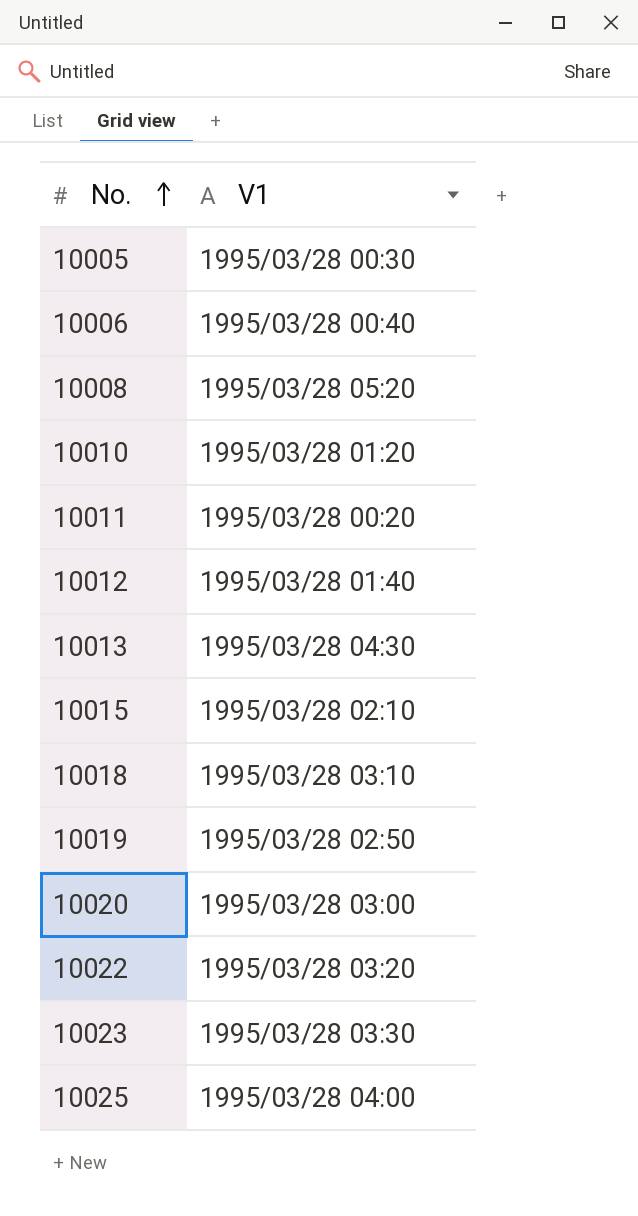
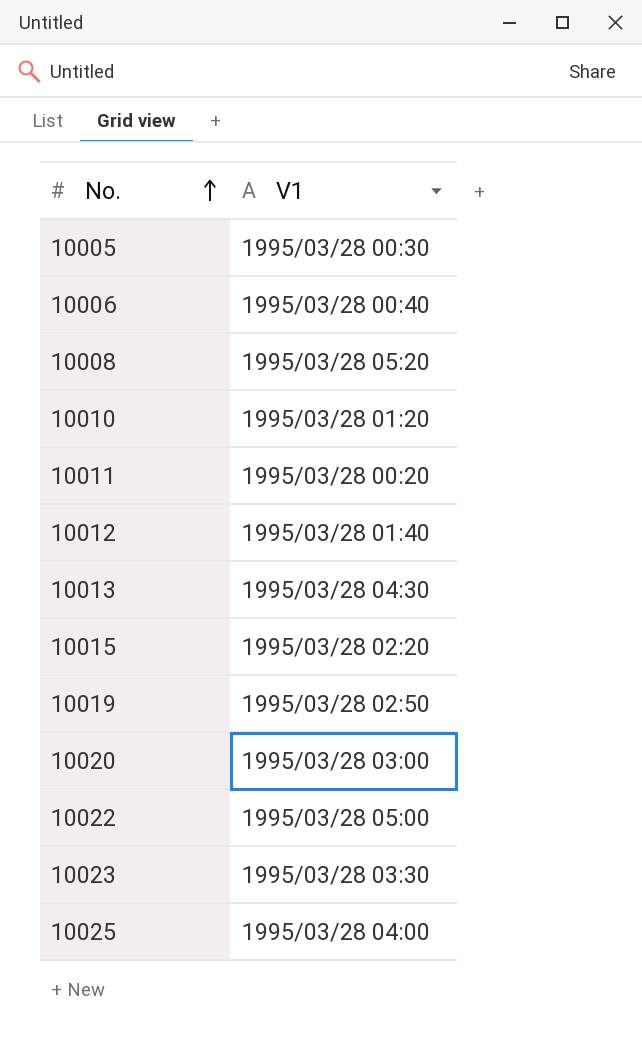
row 10018: 1995/03/28 03:10 -> none
10015 | V1: 1995/03/28 02:10 -> 1995/03/28 02:20
10022 | V1: 1995/03/28 03:20 -> 1995/03/28 05:00

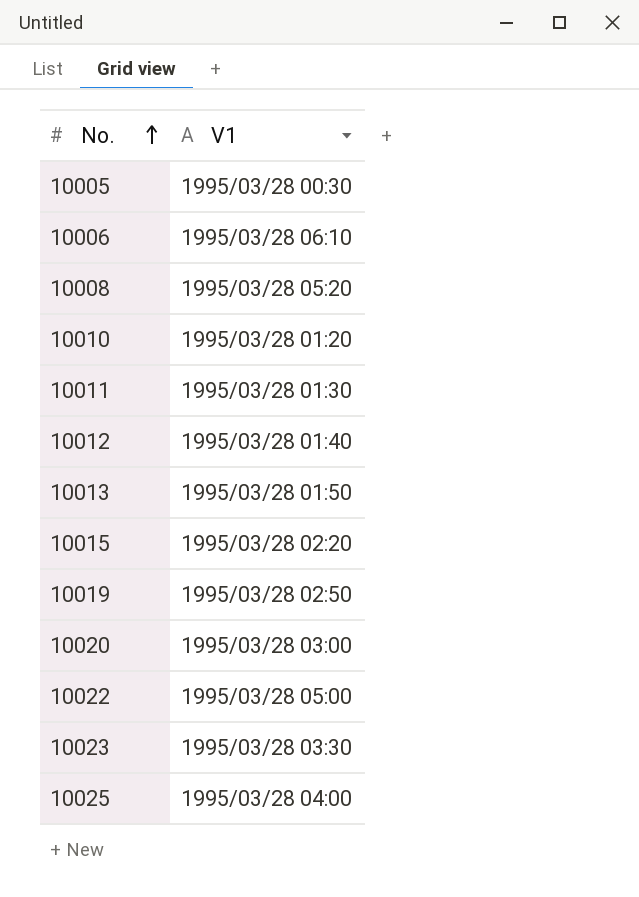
10006 | V1: 1995/03/28 00:40 -> 1995/03/28 06:10
10011 | V1: 1995/03/28 00:20 -> 1995/03/28 01:30
10013 | V1: 1995/03/28 04:30 -> 1995/03/28 01:50

